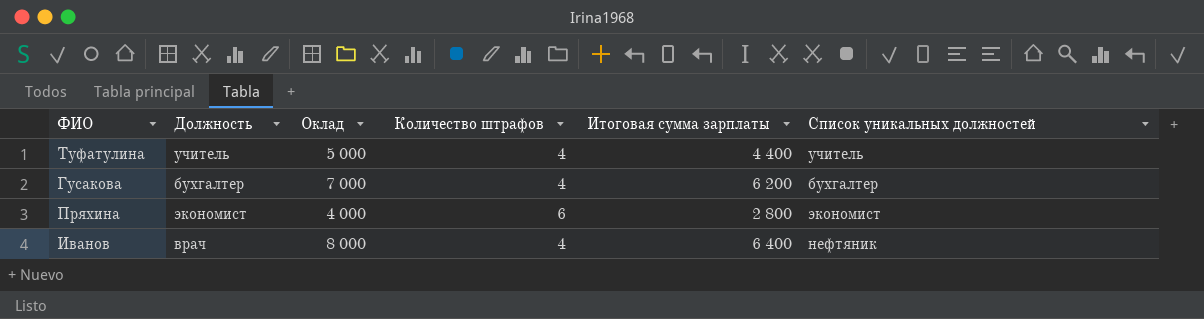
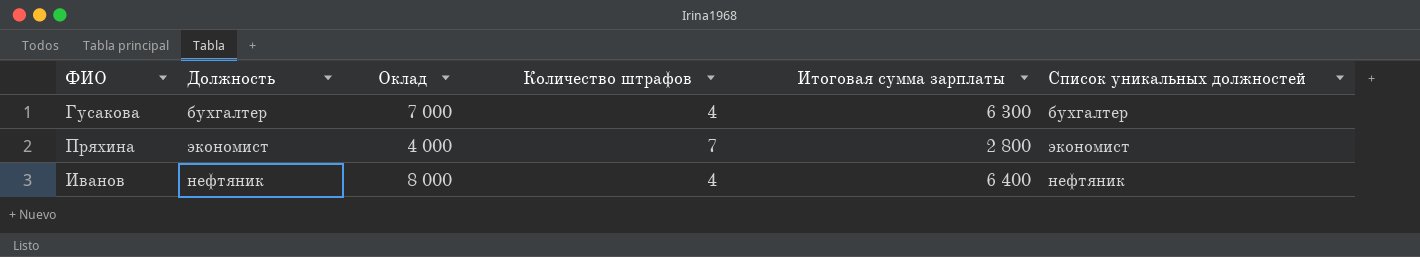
row Туфатулина: учитель | 5 000 | 4 | 4 400 | учитель -> none
Гусакова | Итоговая сумма зарплаты: 6 200 -> 6 300
Пряхина | Количество штрафов: 6 -> 7
Иванов | Должность: врач -> нефтяник

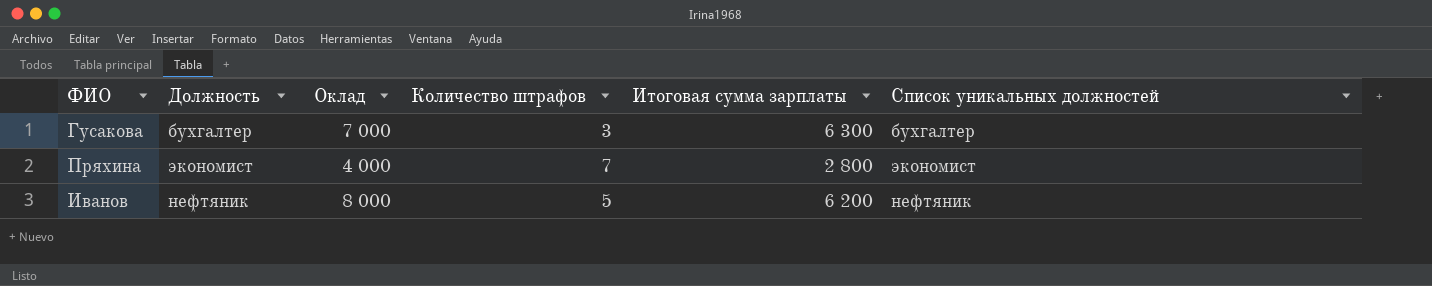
Гусакова | Количество штрафов: 4 -> 3
Иванов | Количество штрафов: 4 -> 5
Иванов | Итоговая сумма зарплаты: 6 400 -> 6 200

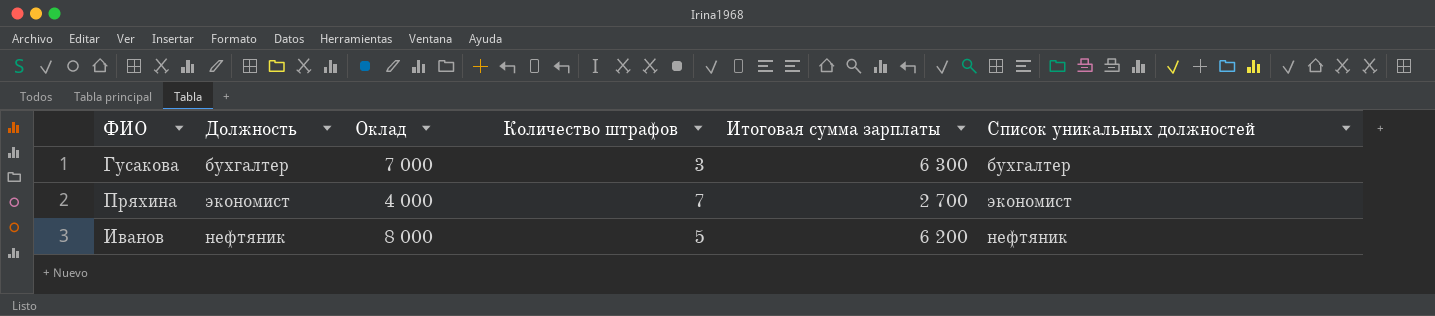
Пряхина | Итоговая сумма зарплаты: 2 800 -> 2 700

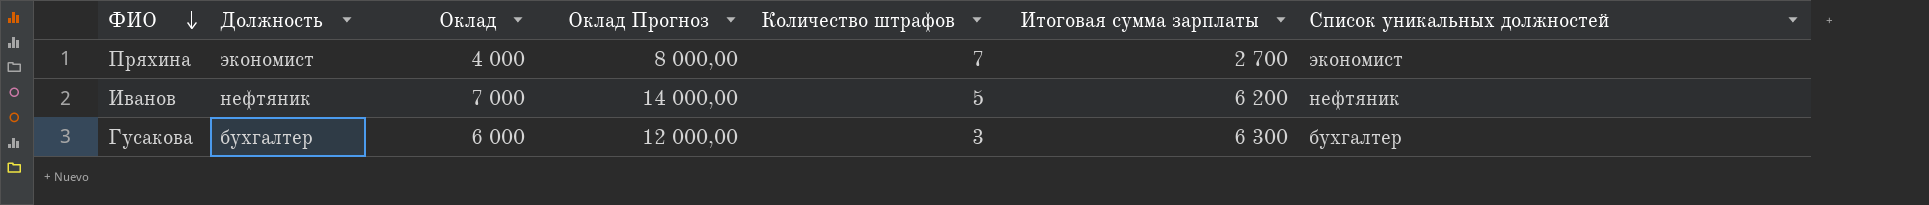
row order: none -> ФИО descending
column Оклад Прогноз | formula: none -> [Оклад] * 2
Иванов | Оклад: 8 000 -> 7 000
Гусакова | Оклад: 7 000 -> 6 000

